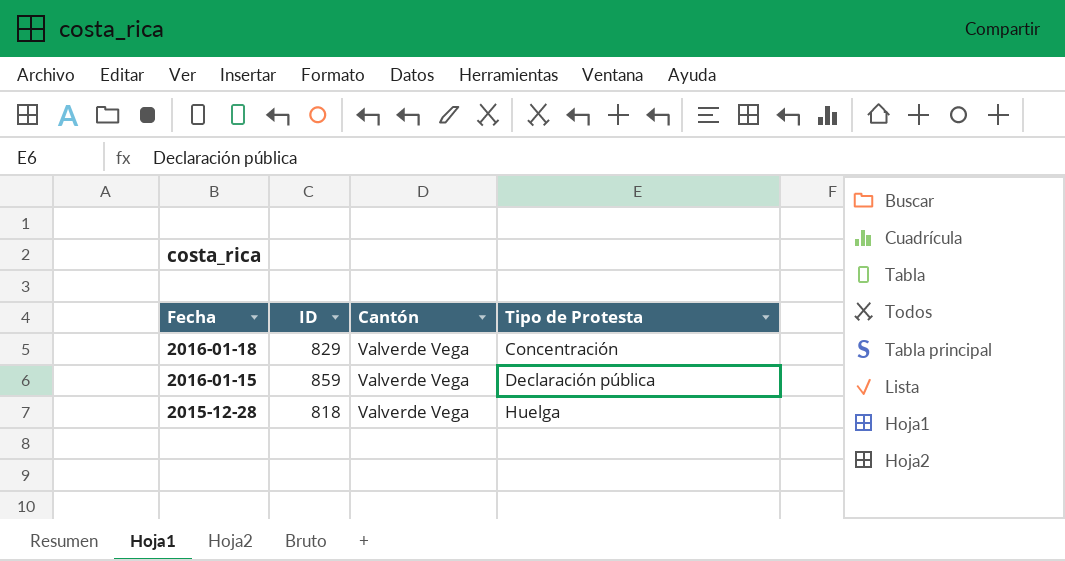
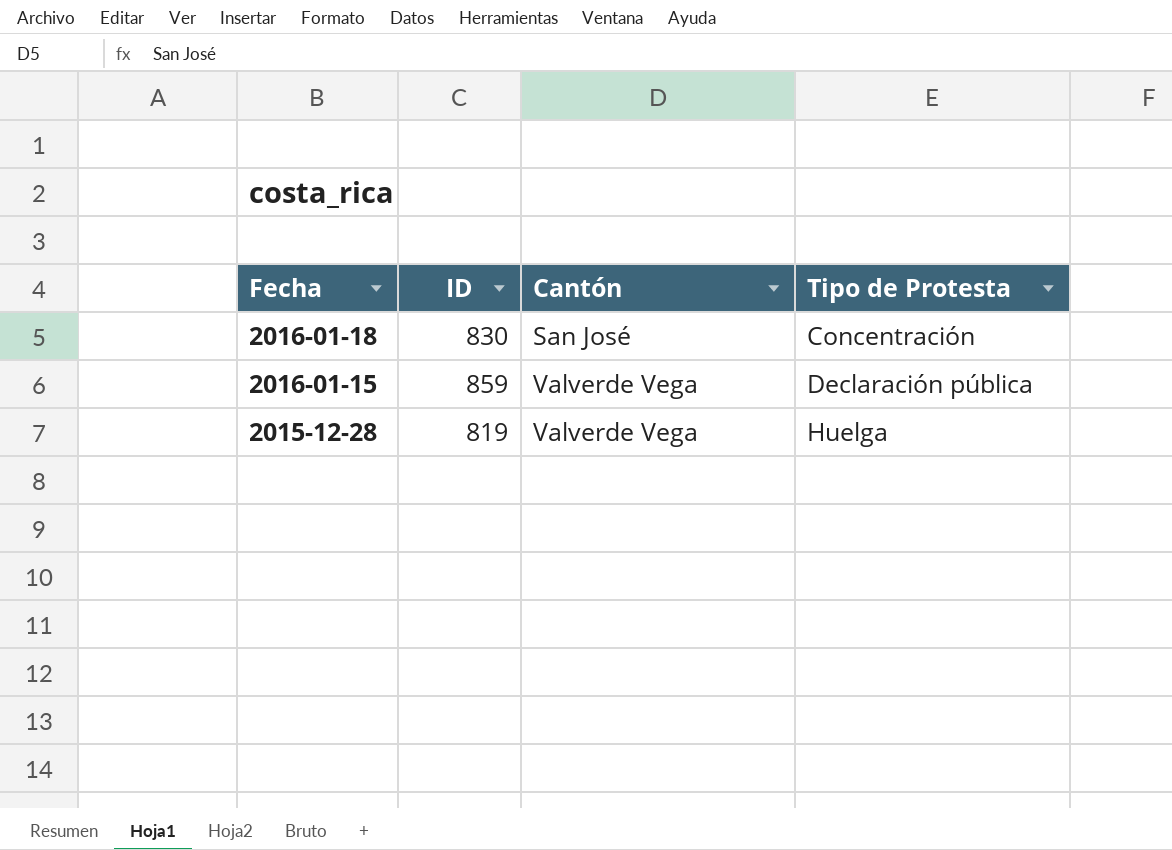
2016-01-18 | ID: 829 -> 830
2016-01-18 | Cantón: Valverde Vega -> San José
2015-12-28 | ID: 818 -> 819

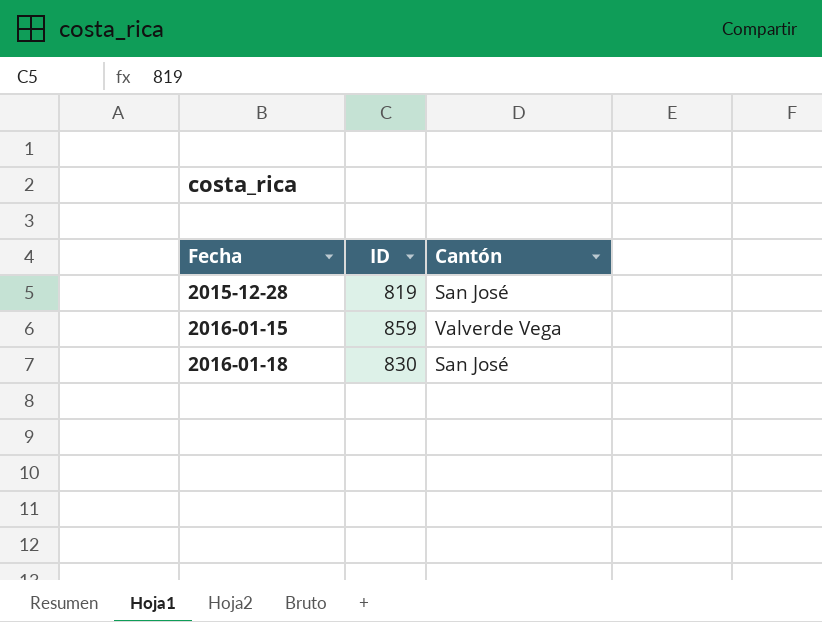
row order: Fecha descending -> Fecha ascending
column Tipo de Protesta | position: 4 -> none
2015-12-28 | Cantón: Valverde Vega -> San José

